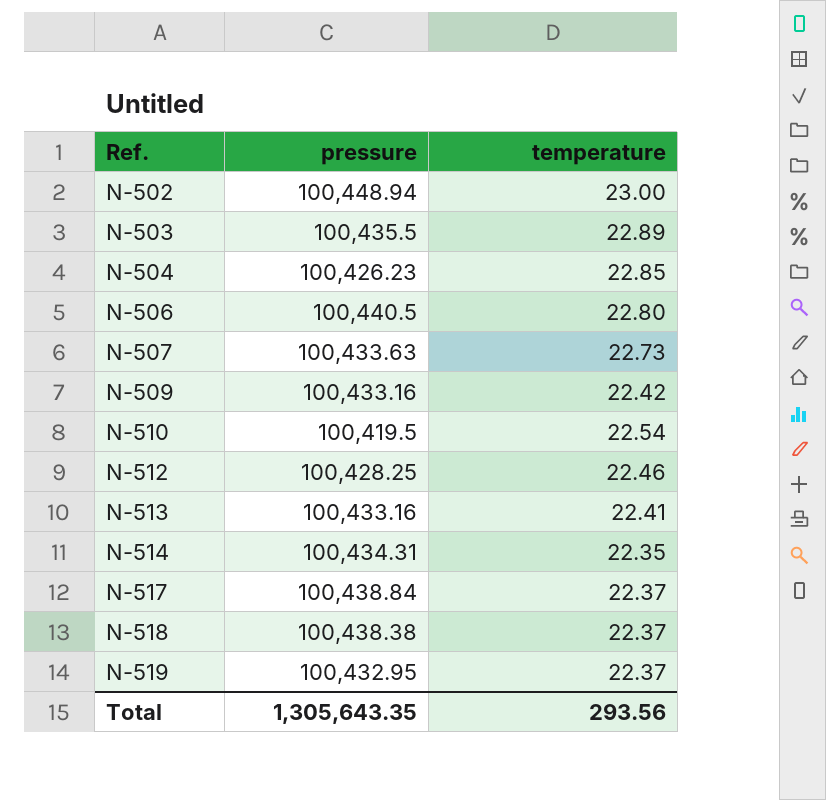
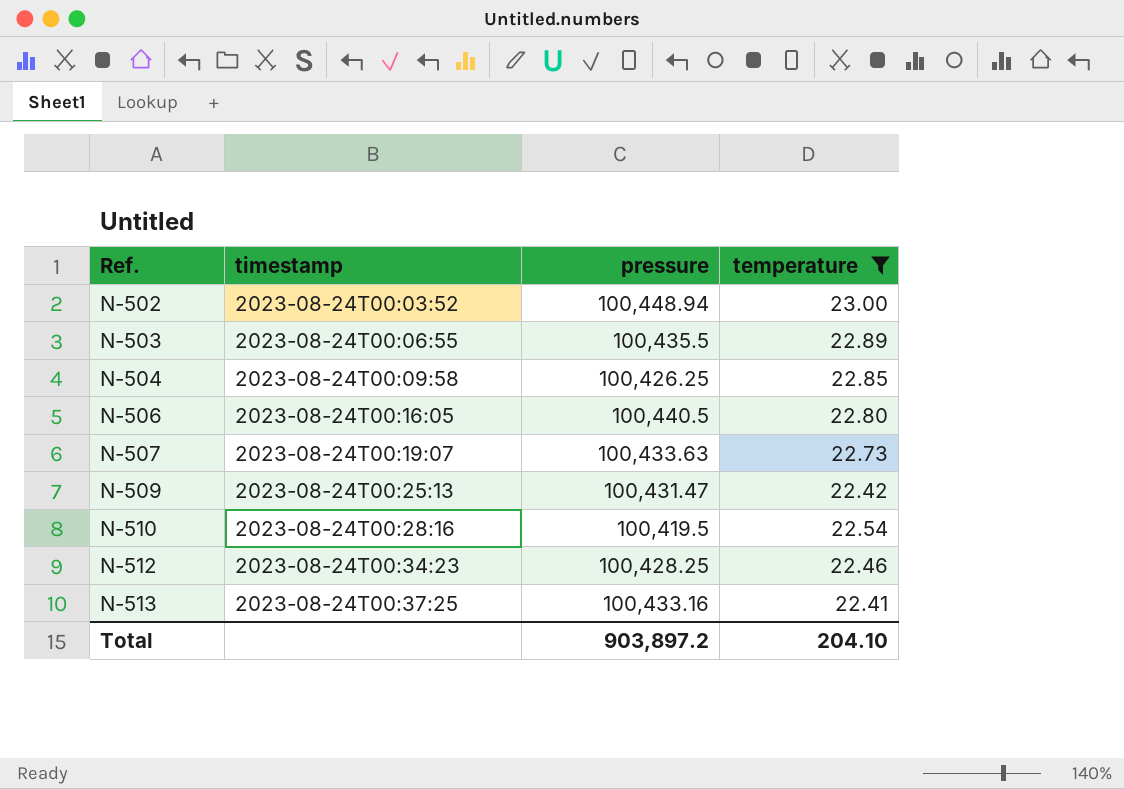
filter: none -> temperature >= 22.41
column timestamp | position: none -> 2
N-504 | pressure: 100,426.23 -> 100,426.25
N-509 | pressure: 100,433.16 -> 100,431.47
Total | pressure: 1,305,643.35 -> 903,897.2
Total | temperature: 293.56 -> 204.10

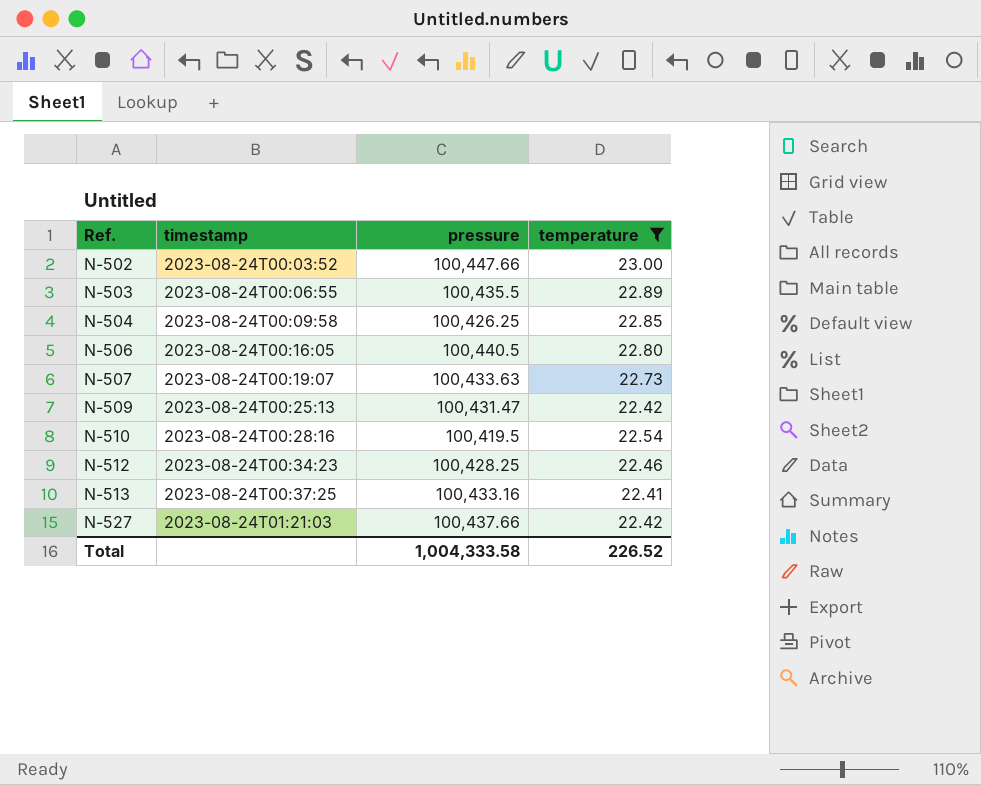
N-502 | pressure: 100,448.94 -> 100,447.66
row N-527: none -> 2023-08-24T01:21:03 | 100,437.66 | 22.42
Total | pressure: 903,897.2 -> 1,004,333.58
Total | temperature: 204.10 -> 226.52

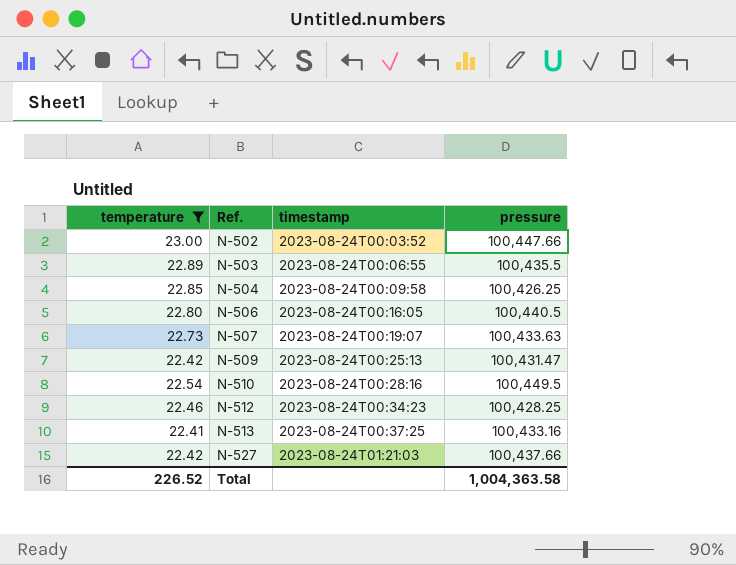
column temperature | position: 4 -> 1
N-510 | pressure: 100,419.5 -> 100,449.5
Total | pressure: 1,004,333.58 -> 1,004,363.58

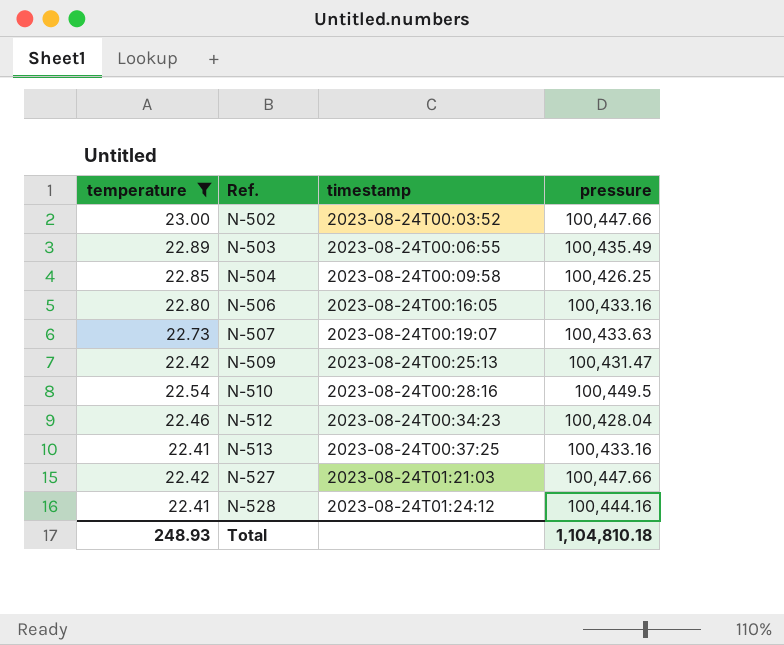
N-503 | pressure: 100,435.5 -> 100,435.49
N-506 | pressure: 100,440.5 -> 100,433.16
N-512 | pressure: 100,428.25 -> 100,428.04
N-527 | pressure: 100,437.66 -> 100,447.66
row N-528: none -> 22.41 | 2023-08-24T01:24:12 | 100,444.16
Total | temperature: 226.52 -> 248.93
Total | pressure: 1,004,363.58 -> 1,104,810.18

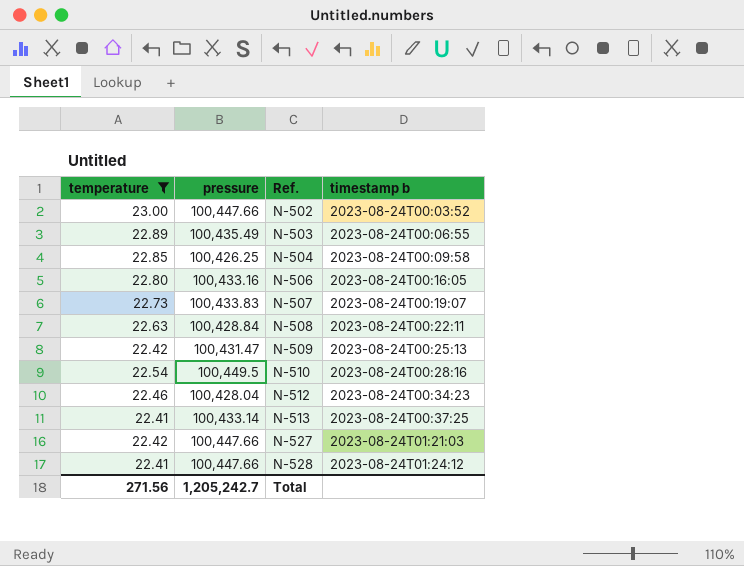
column pressure | position: 4 -> 2
column name: timestamp -> timestamp b
N-507 | pressure: 100,433.63 -> 100,433.83
row N-508: none -> 22.63 | 100,428.84 | 2023-08-24T00:22:11
N-513 | pressure: 100,433.16 -> 100,433.14
N-528 | pressure: 100,444.16 -> 100,447.66
Total | temperature: 248.93 -> 271.56
Total | pressure: 1,104,810.18 -> 1,205,242.7

